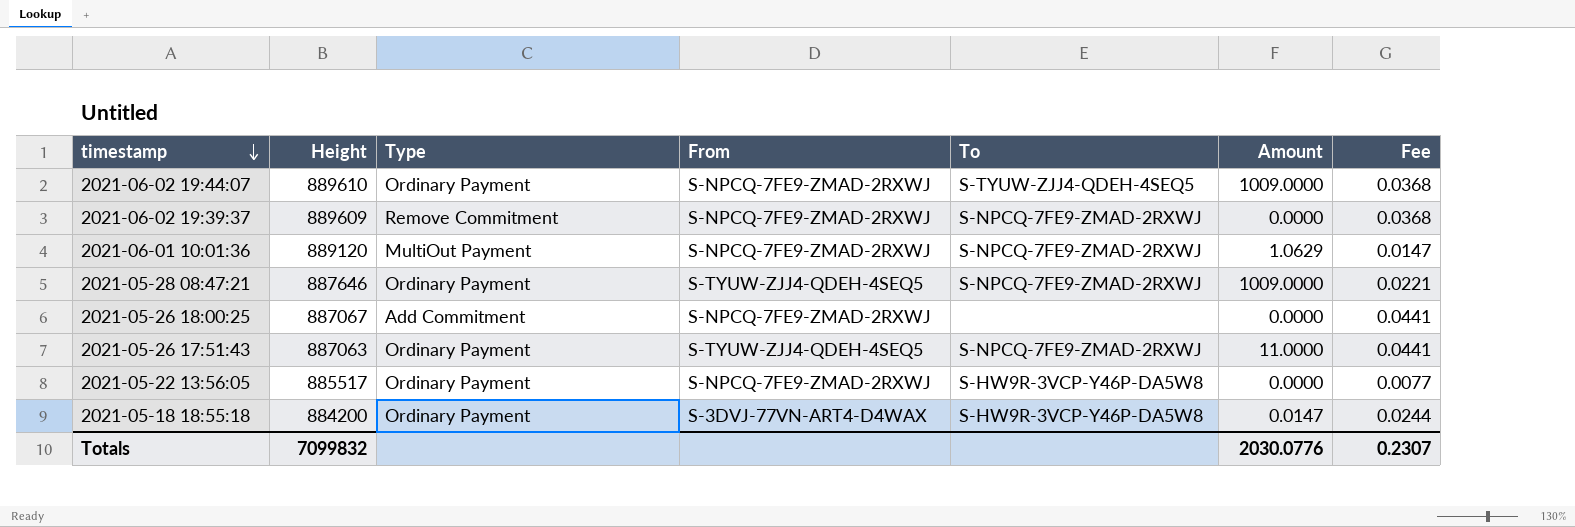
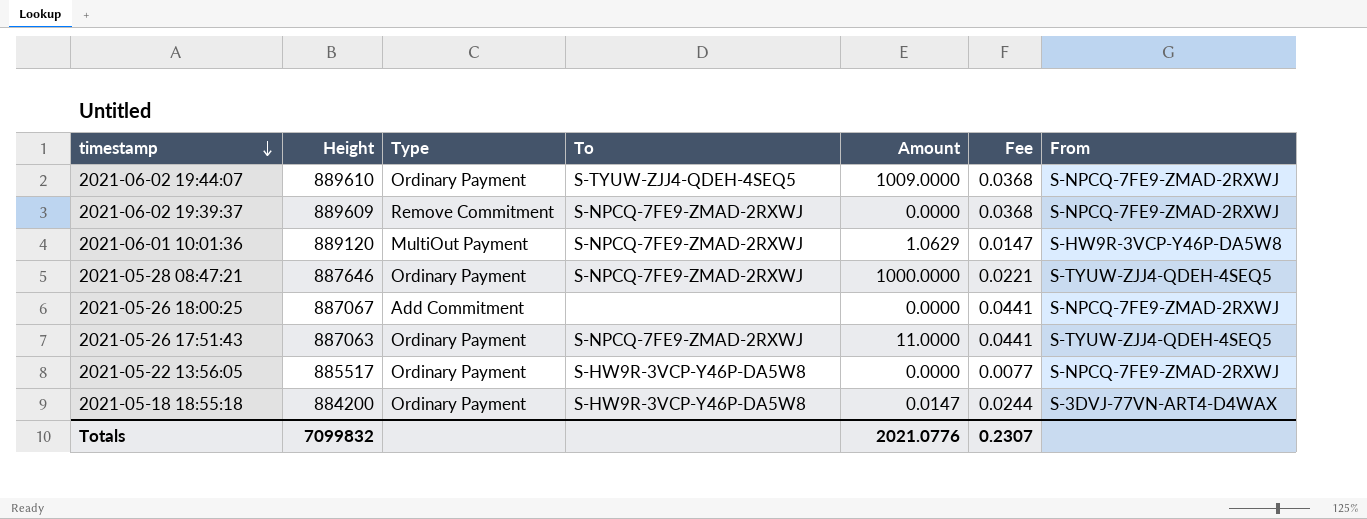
column From | position: 4 -> 7
2021-06-01 10:01:36 | From: S-NPCQ-7FE9-ZMAD-2RXWJ -> S-HW9R-3VCP-Y46P-DA5W8
2021-05-28 08:47:21 | Amount: 1009.0000 -> 1000.0000
Totals | Amount: 2030.0776 -> 2021.0776

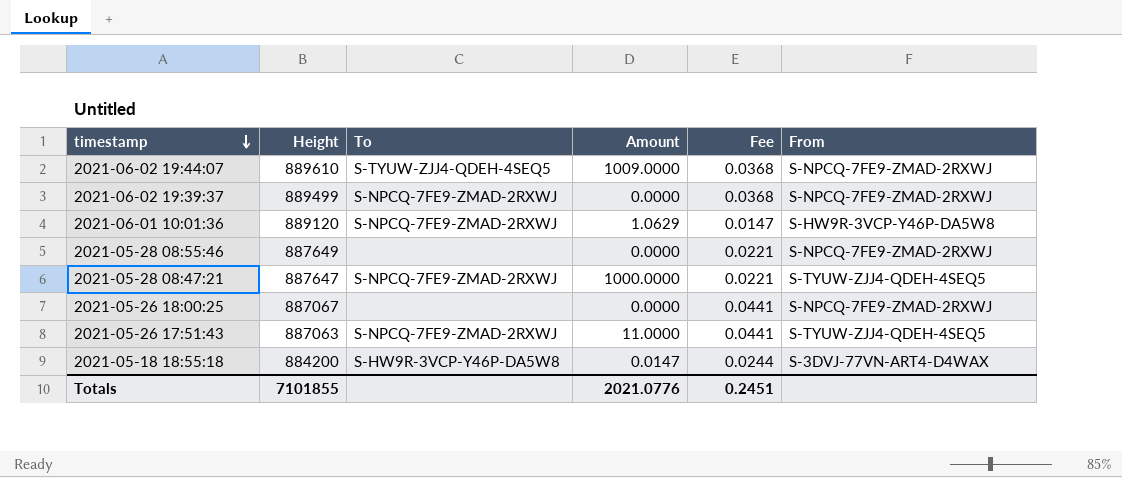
column Type | position: 3 -> none
row 2021-05-22 13:56:05: 885517 | Ordinary Payment | S-HW9R-3VCP-Y46P-DA5W8 | 0.0000 | 0.0077 | S-NPCQ-7FE9-ZMAD-2RXWJ -> none
2021-06-02 19:39:37 | Height: 889609 -> 889499
row 2021-05-28 08:55:46: none -> 887649 | none | 0.0000 | 0.0221 | S-NPCQ-7FE9-ZMAD-2RXWJ
2021-05-28 08:47:21 | Height: 887646 -> 887647
Totals | Height: 7099832 -> 7101855
Totals | Fee: 0.2307 -> 0.2451

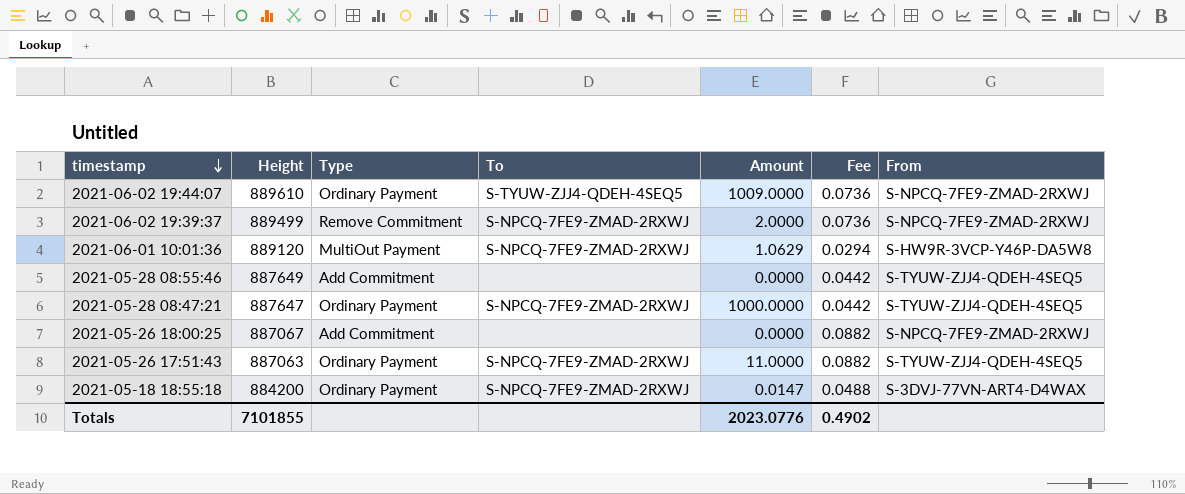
column Type | position: none -> 3
2021-06-02 19:44:07 | Fee: 0.0368 -> 0.0736
2021-06-02 19:39:37 | Amount: 0.0000 -> 2.0000
2021-06-02 19:39:37 | Fee: 0.0368 -> 0.0736
2021-06-01 10:01:36 | Fee: 0.0147 -> 0.0294
2021-05-28 08:55:46 | Fee: 0.0221 -> 0.0442
2021-05-28 08:55:46 | From: S-NPCQ-7FE9-ZMAD-2RXWJ -> S-TYUW-ZJJ4-QDEH-4SEQ5
2021-05-28 08:47:21 | Fee: 0.0221 -> 0.0442
2021-05-26 18:00:25 | Fee: 0.0441 -> 0.0882
2021-05-26 17:51:43 | Fee: 0.0441 -> 0.0882
2021-05-18 18:55:18 | To: S-HW9R-3VCP-Y46P-DA5W8 -> S-NPCQ-7FE9-ZMAD-2RXWJ
2021-05-18 18:55:18 | Fee: 0.0244 -> 0.0488
Totals | Amount: 2021.0776 -> 2023.0776
Totals | Fee: 0.2451 -> 0.4902

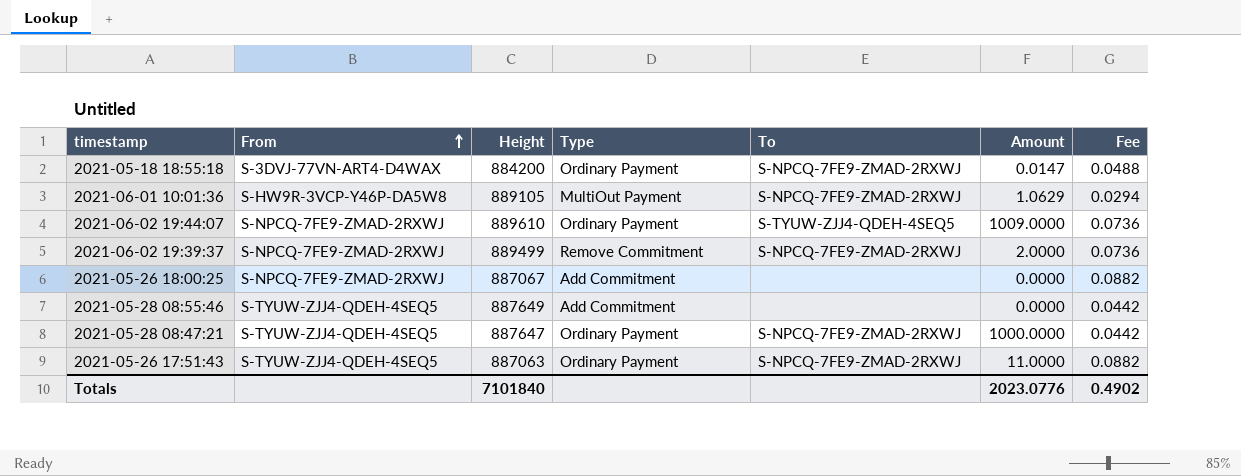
row order: timestamp descending -> From ascending
column From | position: 7 -> 2
2021-06-01 10:01:36 | Height: 889120 -> 889105
Totals | Height: 7101855 -> 7101840

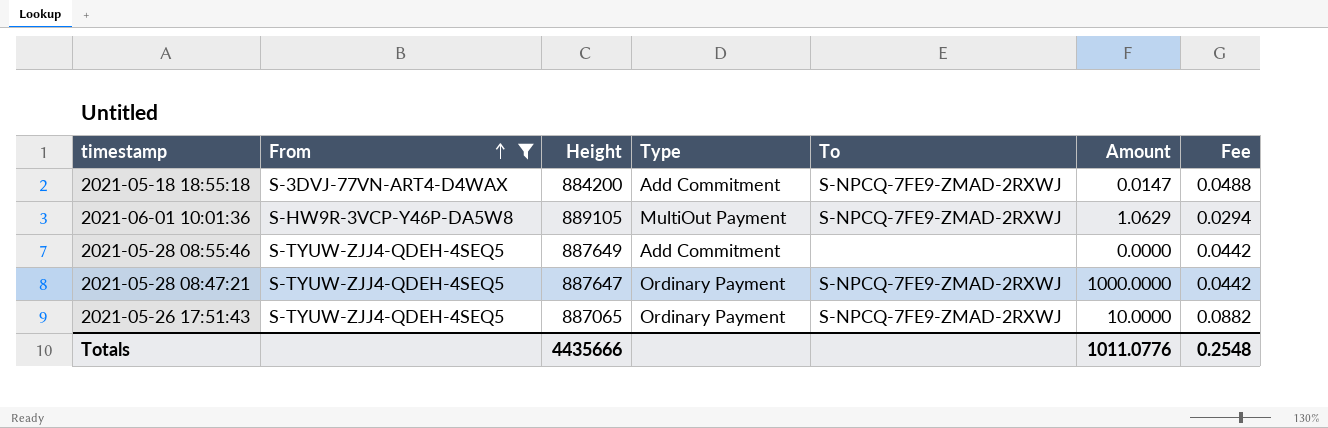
filter: none -> From != S-NPCQ-7FE9-ZMAD-2RXWJ
2021-05-18 18:55:18 | Type: Ordinary Payment -> Add Commitment
2021-05-26 17:51:43 | Height: 887063 -> 887065
2021-05-26 17:51:43 | Amount: 11.0000 -> 10.0000
Totals | Height: 7101840 -> 4435666
Totals | Amount: 2023.0776 -> 1011.0776
Totals | Fee: 0.4902 -> 0.2548

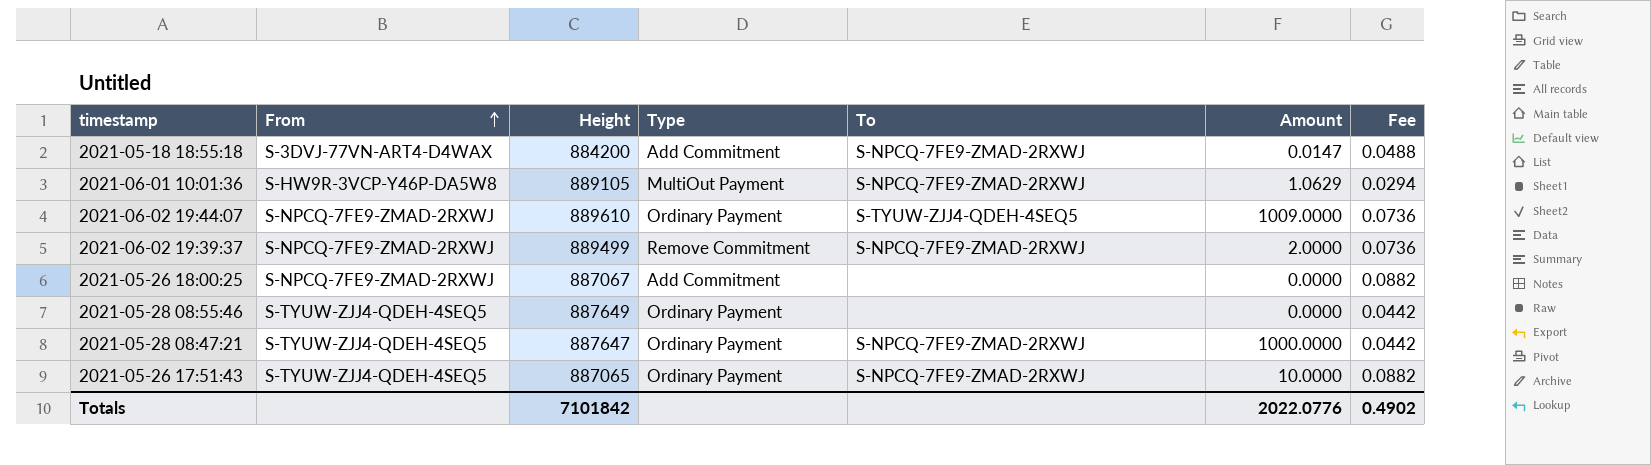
filter: From != S-NPCQ-7FE9-ZMAD-2RXWJ -> none
2021-05-28 08:55:46 | Type: Add Commitment -> Ordinary Payment
Totals | Height: 4435666 -> 7101842
Totals | Amount: 1011.0776 -> 2022.0776
Totals | Fee: 0.2548 -> 0.4902

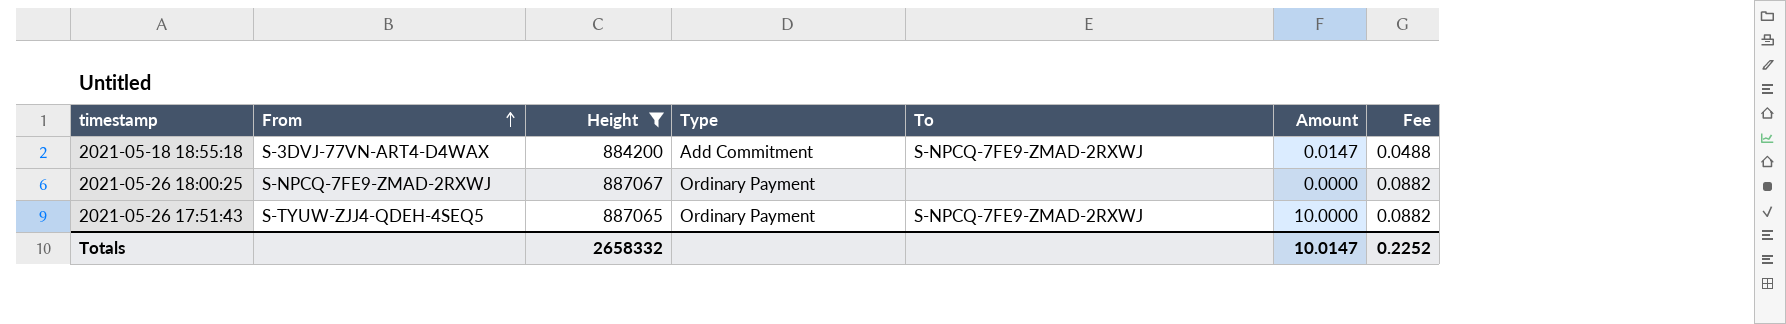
filter: none -> Height <= 887067
2021-05-26 18:00:25 | Type: Add Commitment -> Ordinary Payment
Totals | Height: 7101842 -> 2658332
Totals | Amount: 2022.0776 -> 10.0147
Totals | Fee: 0.4902 -> 0.2252

